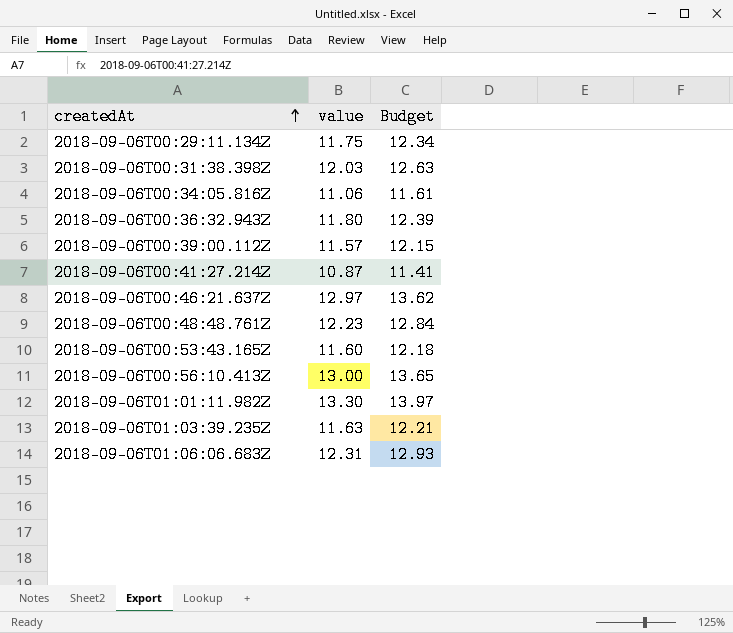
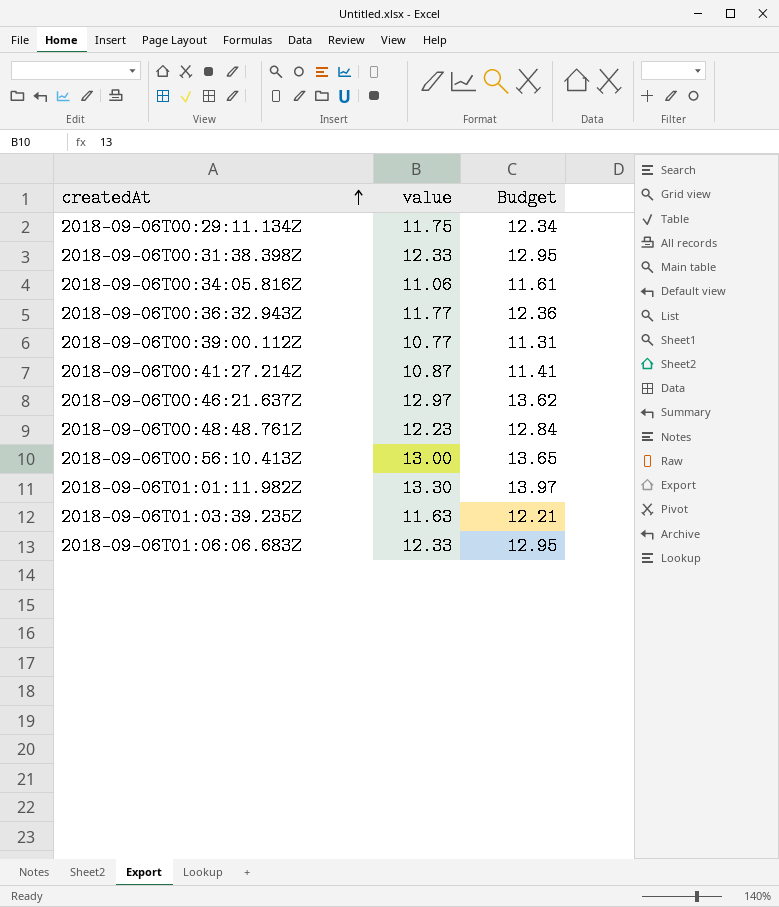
row 2018-09-06T00:53:43.165Z: 11.60 | 12.18 -> none
2018-09-06T00:31:38.398Z | value: 12.03 -> 12.33
2018-09-06T00:31:38.398Z | Budget: 12.63 -> 12.95
2018-09-06T00:36:32.943Z | value: 11.80 -> 11.77
2018-09-06T00:36:32.943Z | Budget: 12.39 -> 12.36
2018-09-06T00:39:00.112Z | value: 11.57 -> 10.77
2018-09-06T00:39:00.112Z | Budget: 12.15 -> 11.31
2018-09-06T01:06:06.683Z | value: 12.31 -> 12.33
2018-09-06T01:06:06.683Z | Budget: 12.93 -> 12.95

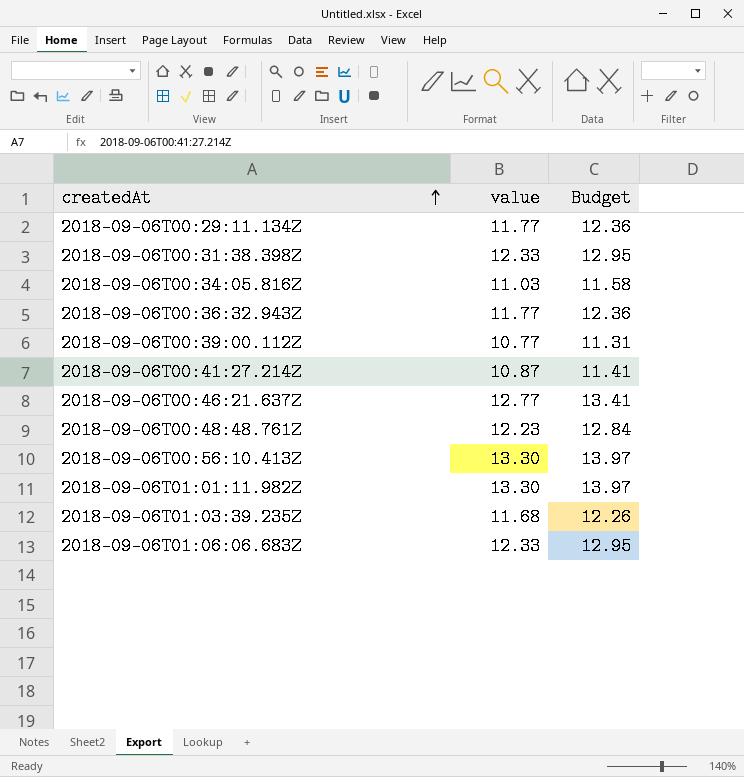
2018-09-06T00:29:11.134Z | value: 11.75 -> 11.77
2018-09-06T00:29:11.134Z | Budget: 12.34 -> 12.36
2018-09-06T00:34:05.816Z | value: 11.06 -> 11.03
2018-09-06T00:34:05.816Z | Budget: 11.61 -> 11.58
2018-09-06T00:46:21.637Z | value: 12.97 -> 12.77
2018-09-06T00:46:21.637Z | Budget: 13.62 -> 13.41
2018-09-06T00:56:10.413Z | value: 13.00 -> 13.30
2018-09-06T00:56:10.413Z | Budget: 13.65 -> 13.97
2018-09-06T01:03:39.235Z | value: 11.63 -> 11.68
2018-09-06T01:03:39.235Z | Budget: 12.21 -> 12.26

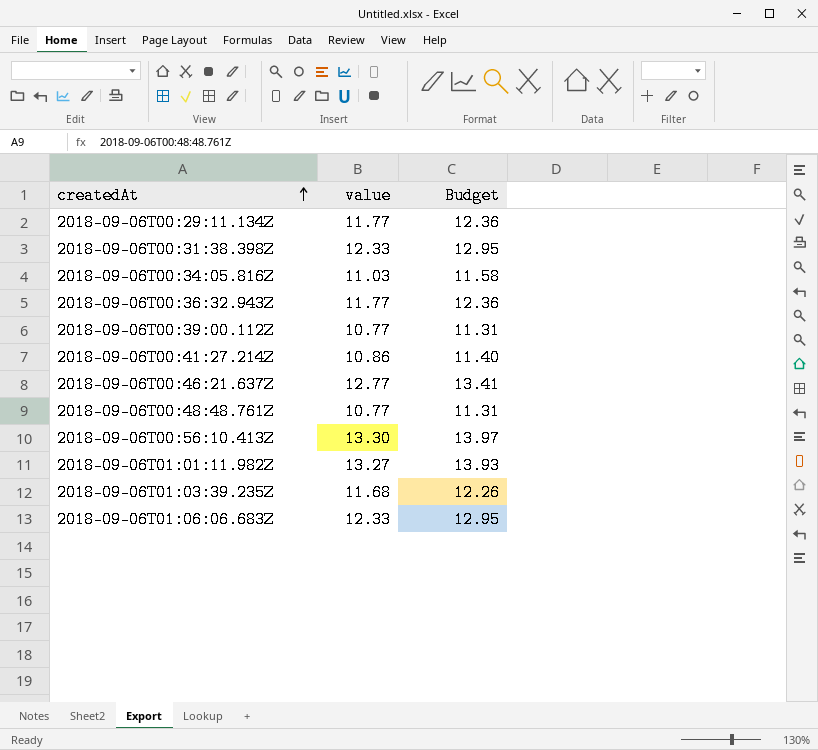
2018-09-06T00:41:27.214Z | value: 10.87 -> 10.86
2018-09-06T00:41:27.214Z | Budget: 11.41 -> 11.40
2018-09-06T00:48:48.761Z | value: 12.23 -> 10.77
2018-09-06T00:48:48.761Z | Budget: 12.84 -> 11.31
2018-09-06T01:01:11.982Z | value: 13.30 -> 13.27
2018-09-06T01:01:11.982Z | Budget: 13.97 -> 13.93

